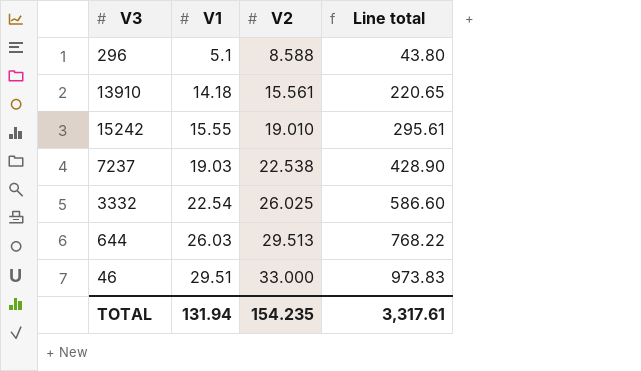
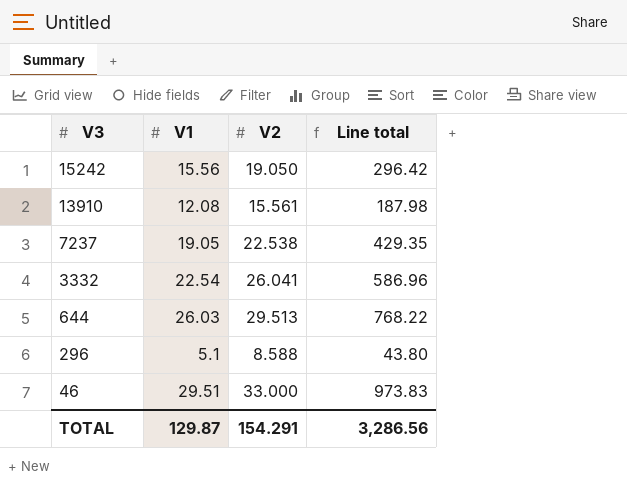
row order: V1 ascending -> V3 descending
15242 | V1: 15.55 -> 15.56
15242 | V2: 19.010 -> 19.050
15242 | Line total: 295.61 -> 296.42
13910 | V1: 14.18 -> 12.08
13910 | Line total: 220.65 -> 187.98
7237 | V1: 19.03 -> 19.05
7237 | Line total: 428.90 -> 429.35
3332 | V2: 26.025 -> 26.041
3332 | Line total: 586.60 -> 586.96
TOTAL | V1: 131.94 -> 129.87
TOTAL | V2: 154.235 -> 154.291
TOTAL | Line total: 3,317.61 -> 3,286.56

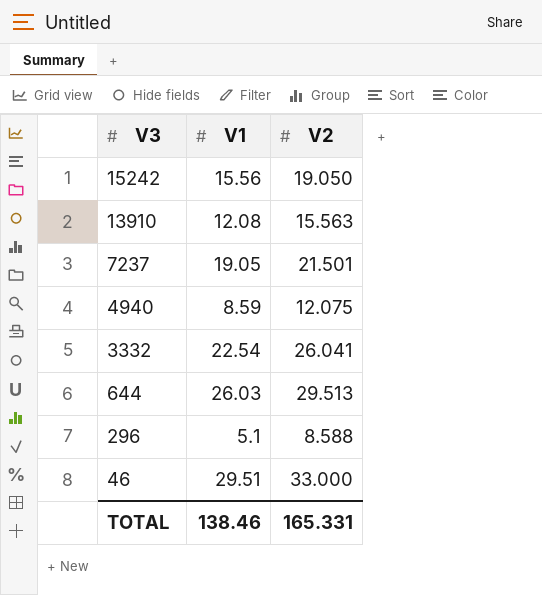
column Line total | formula: [V1] * [V2] -> none
13910 | V2: 15.561 -> 15.563
7237 | V2: 22.538 -> 21.501
row 4940: none -> 8.59 | 12.075
TOTAL | V1: 129.87 -> 138.46
TOTAL | V2: 154.291 -> 165.331

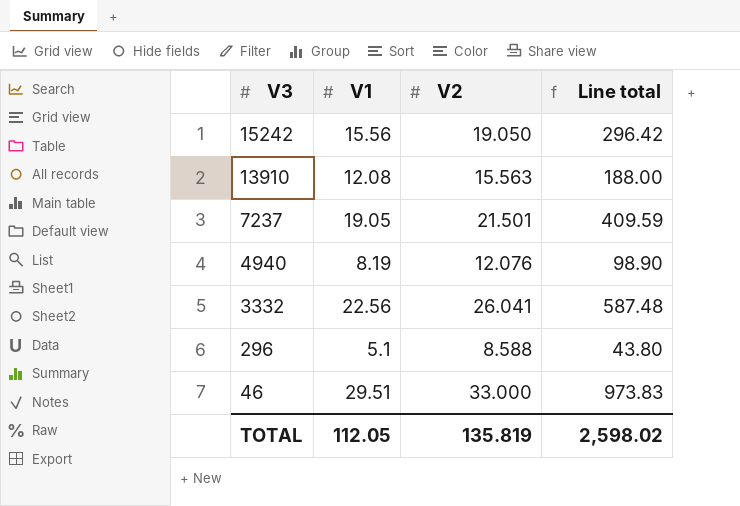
column Line total | formula: none -> [V1] * [V2]
row 644: 26.03 | 29.513 -> none
4940 | V1: 8.59 -> 8.19
4940 | V2: 12.075 -> 12.076
3332 | V1: 22.54 -> 22.56
TOTAL | V1: 138.46 -> 112.05
TOTAL | V2: 165.331 -> 135.819

